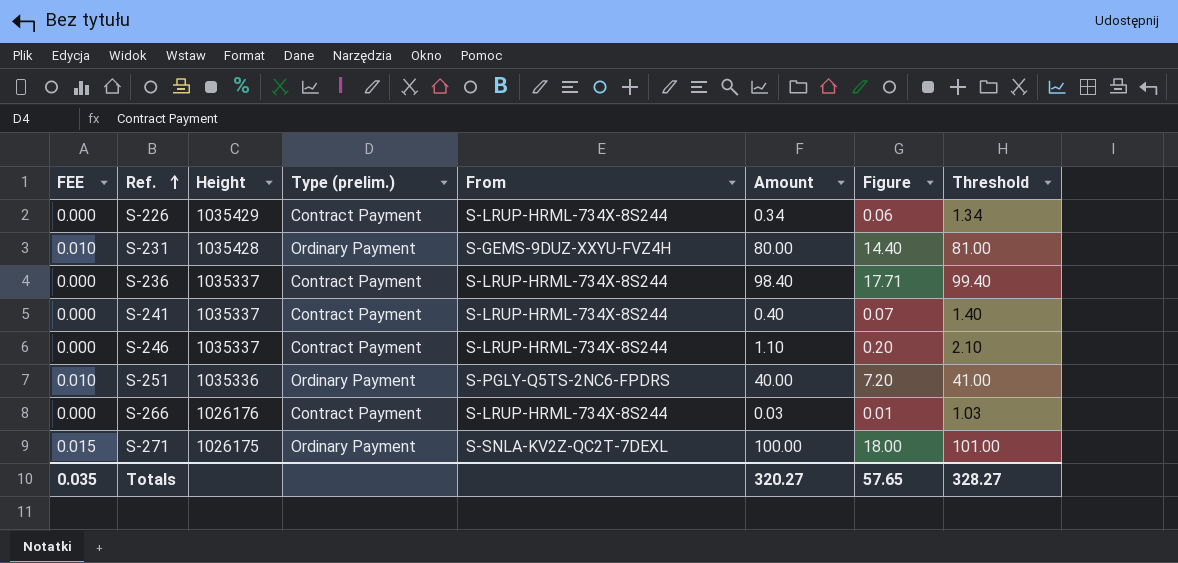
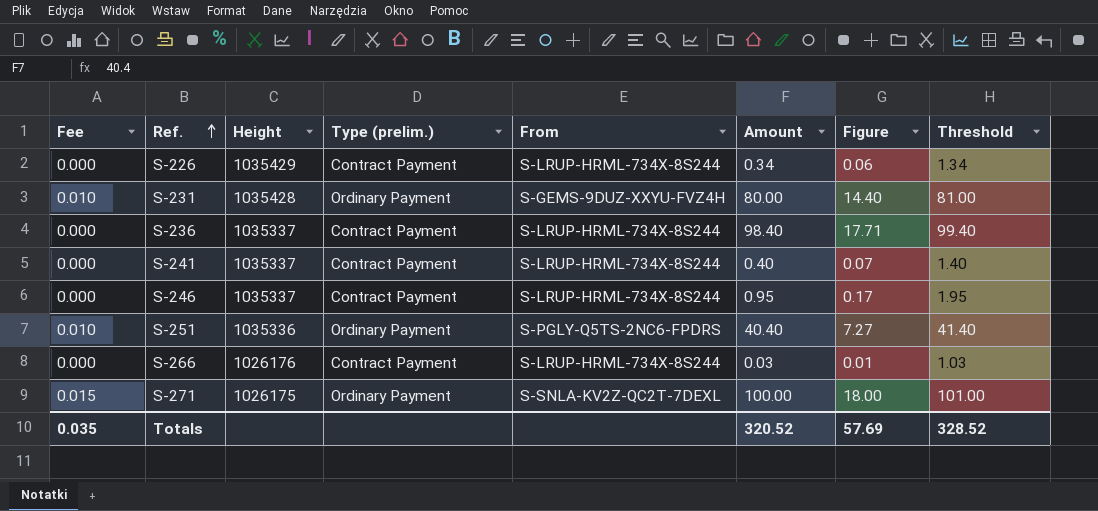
column name: FEE -> Fee
S-246 | Amount: 1.10 -> 0.95
S-246 | Figure: 0.20 -> 0.17
S-246 | Threshold: 2.10 -> 1.95
S-251 | Amount: 40.00 -> 40.40
S-251 | Figure: 7.20 -> 7.27
S-251 | Threshold: 41.00 -> 41.40
Totals | Amount: 320.27 -> 320.52
Totals | Figure: 57.65 -> 57.69
Totals | Threshold: 328.27 -> 328.52

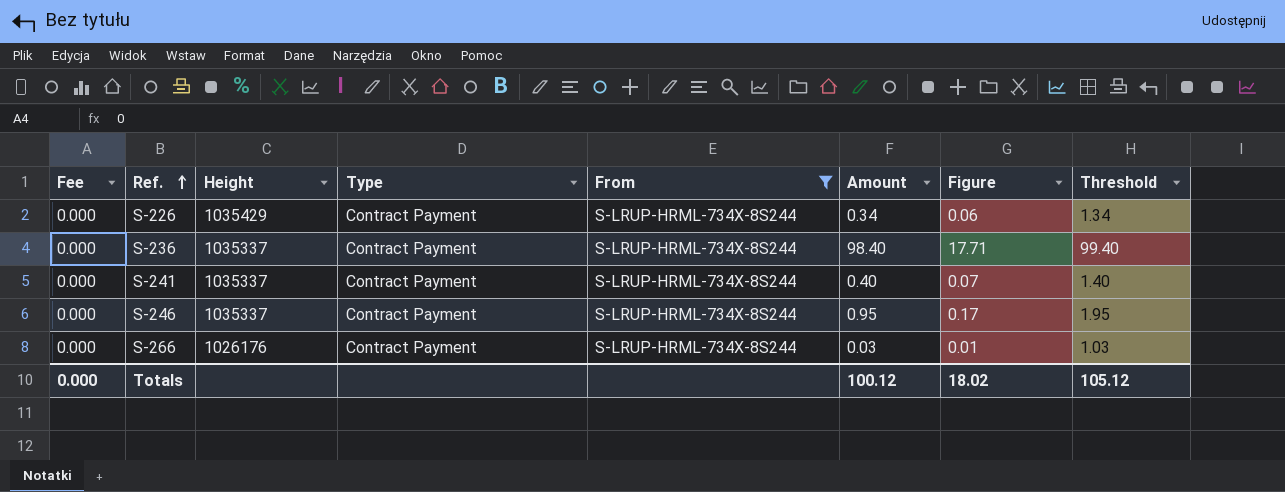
filter: none -> From = S-LRUP-HRML-734X-8S244
column name: Type (prelim.) -> Type
Totals | Fee: 0.035 -> 0.000
Totals | Amount: 320.52 -> 100.12
Totals | Figure: 57.69 -> 18.02
Totals | Threshold: 328.52 -> 105.12

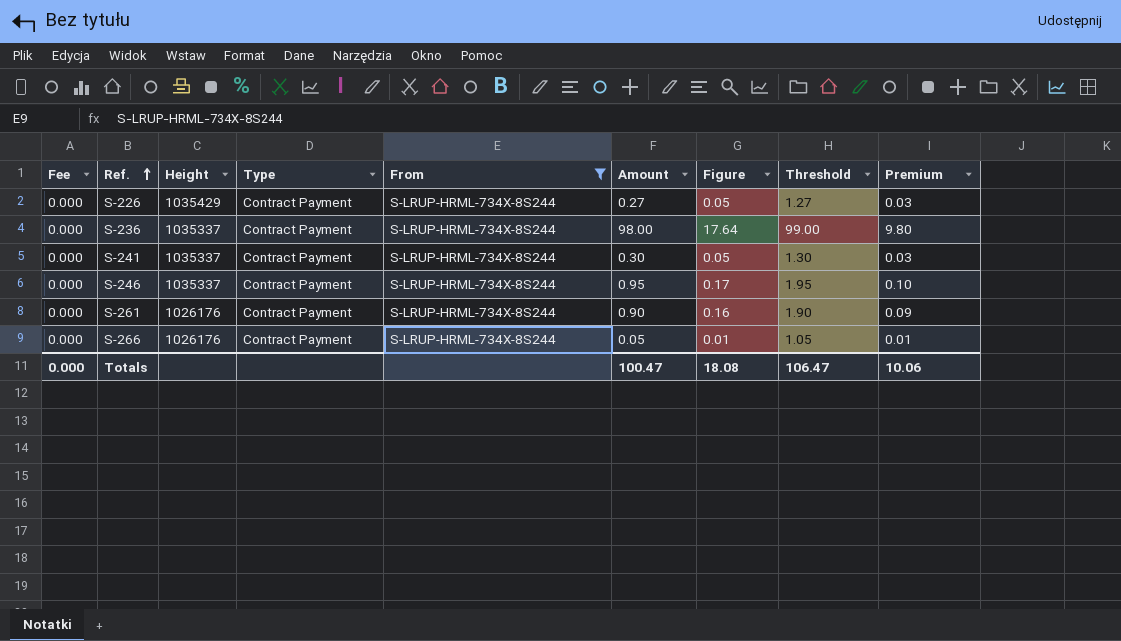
column Premium | formula: none -> [Amount] * 0.1
S-226 | Amount: 0.34 -> 0.27
S-226 | Figure: 0.06 -> 0.05
S-226 | Threshold: 1.34 -> 1.27
S-236 | Amount: 98.40 -> 98.00
S-236 | Figure: 17.71 -> 17.64
S-236 | Threshold: 99.40 -> 99.00
S-241 | Amount: 0.40 -> 0.30
S-241 | Figure: 0.07 -> 0.05
S-241 | Threshold: 1.40 -> 1.30
row S-261: none -> 0.000 | 1026176 | Contract Payment | S-LRUP-HRML-734X-8S244 | 0.90 | 0.16 | 1.90 | 0.09
S-266 | Amount: 0.03 -> 0.05
S-266 | Threshold: 1.03 -> 1.05
Totals | Amount: 100.12 -> 100.47
Totals | Figure: 18.02 -> 18.08
Totals | Threshold: 105.12 -> 106.47

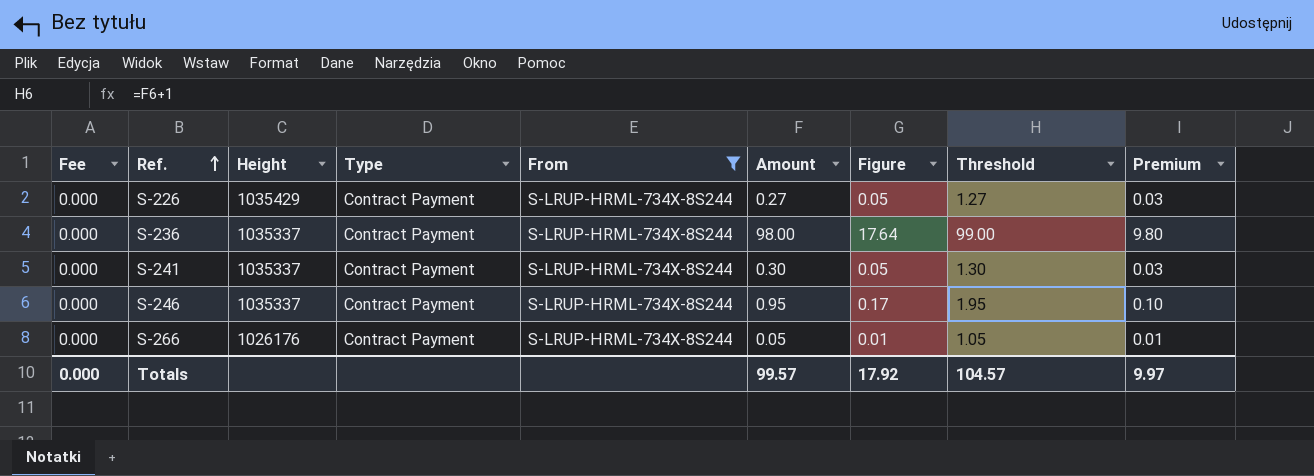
row S-261: 0.000 | 1026176 | Contract Payment | S-LRUP-HRML-734X-8S244 | 0.90 | 0.16 | 1.90 | 0.09 -> none
Totals | Amount: 100.47 -> 99.57
Totals | Figure: 18.08 -> 17.92
Totals | Threshold: 106.47 -> 104.57
Totals | Premium: 10.06 -> 9.97

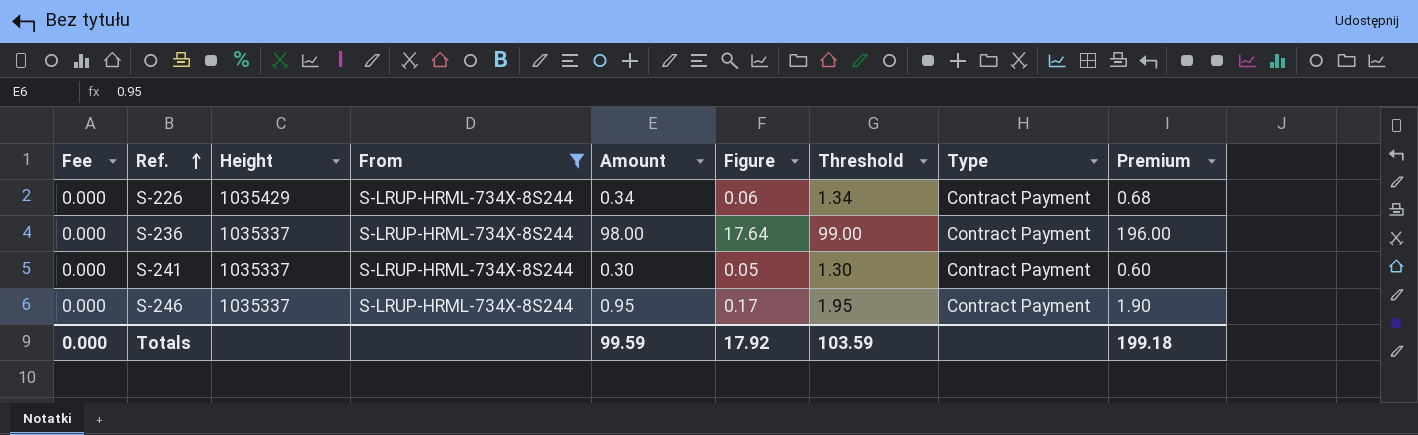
column Type | position: 4 -> 8
column Premium | formula: [Amount] * 0.1 -> [Amount] * 2
row S-266: 0.000 | 1026176 | Contract Payment | S-LRUP-HRML-734X-8S244 | 0.05 | 0.01 | 1.05 | 0.01 -> none
S-226 | Amount: 0.27 -> 0.34
S-226 | Figure: 0.05 -> 0.06
S-226 | Threshold: 1.27 -> 1.34
Totals | Amount: 99.57 -> 99.59
Totals | Threshold: 104.57 -> 103.59
Totals | Premium: 9.97 -> 199.18

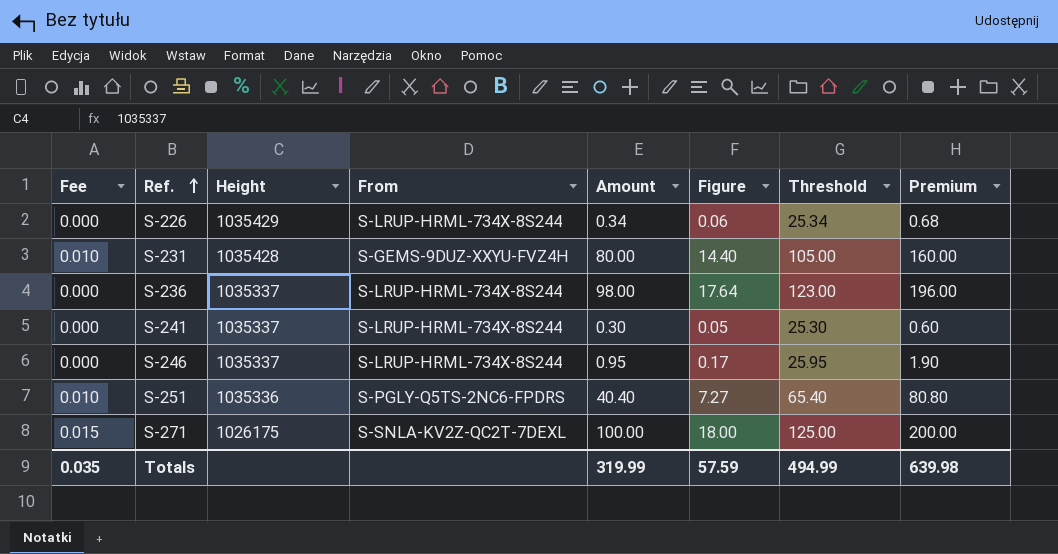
filter: From = S-LRUP-HRML-734X-8S244 -> none
column Type | position: 8 -> none
column Threshold | formula: [Amount] + 1 -> [Amount] + 25
Totals | Fee: 0.000 -> 0.035
Totals | Amount: 99.59 -> 319.99
Totals | Figure: 17.92 -> 57.59
Totals | Threshold: 103.59 -> 494.99
Totals | Premium: 199.18 -> 639.98

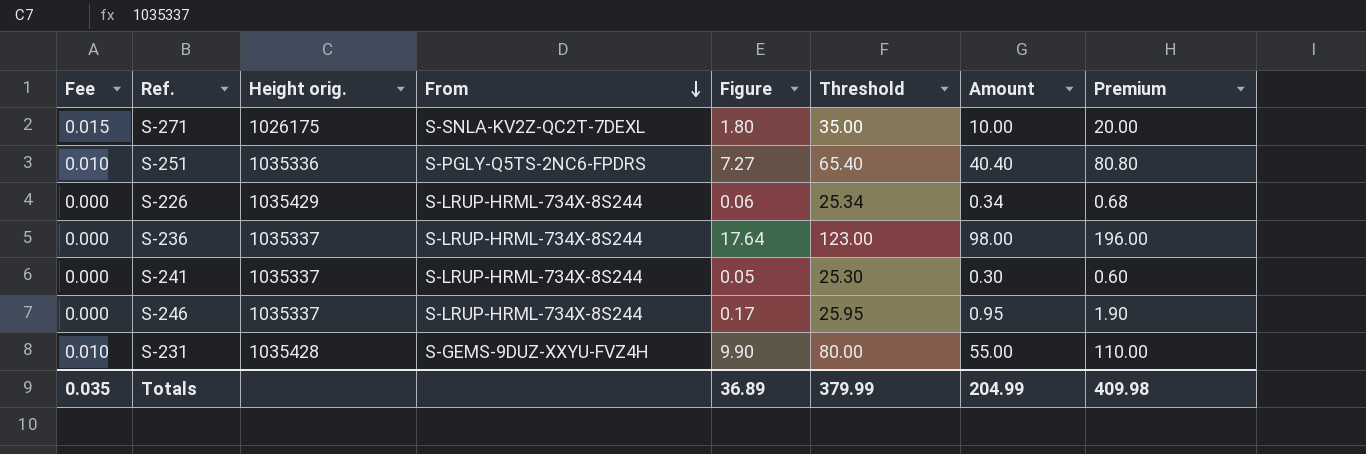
row order: Ref. ascending -> From descending
column name: Height -> Height orig.
column Amount | position: 5 -> 7
S-271 | Figure: 18.00 -> 1.80
S-271 | Threshold: 125.00 -> 35.00
S-271 | Amount: 100.00 -> 10.00
S-271 | Premium: 200.00 -> 20.00
S-231 | Figure: 14.40 -> 9.90
S-231 | Threshold: 105.00 -> 80.00
S-231 | Amount: 80.00 -> 55.00
S-231 | Premium: 160.00 -> 110.00
Totals | Figure: 57.59 -> 36.89
Totals | Threshold: 494.99 -> 379.99
Totals | Amount: 319.99 -> 204.99
Totals | Premium: 639.98 -> 409.98

